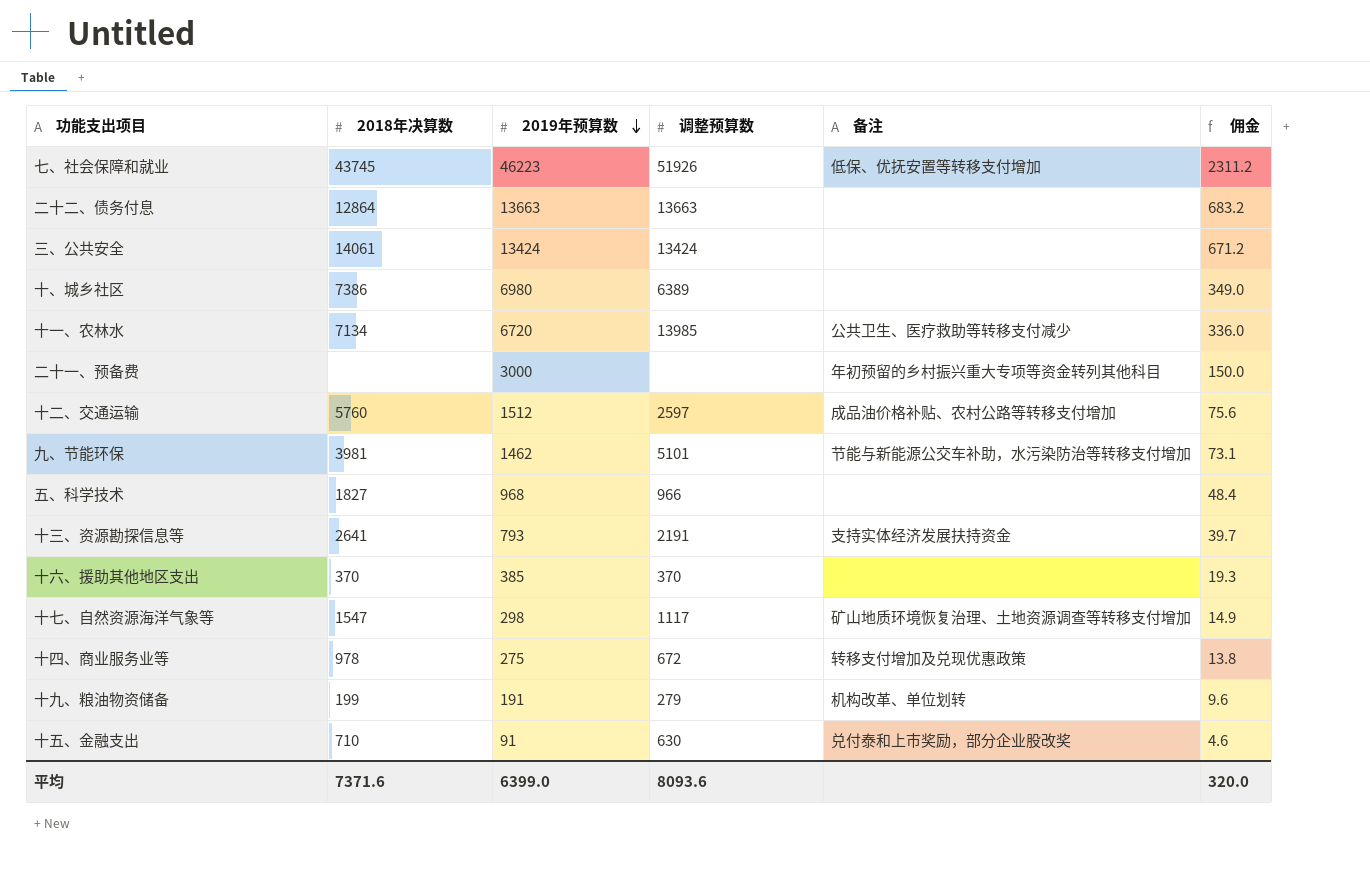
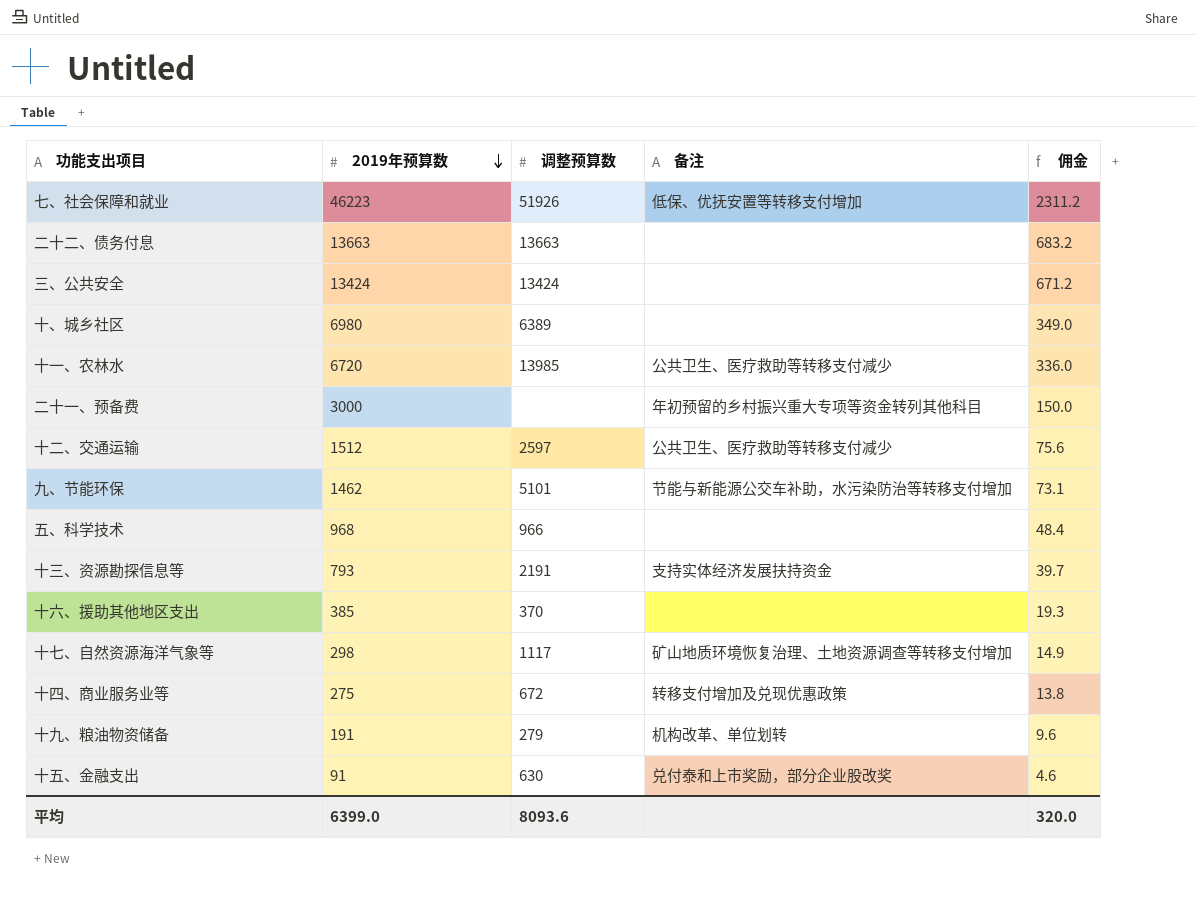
column 2018年决算数 | position: 2 -> none
十二、交通运输 | 备注: 成品油价格补贴、农村公路等转移支付增加 -> 公共卫生、医疗救助等转移支付减少

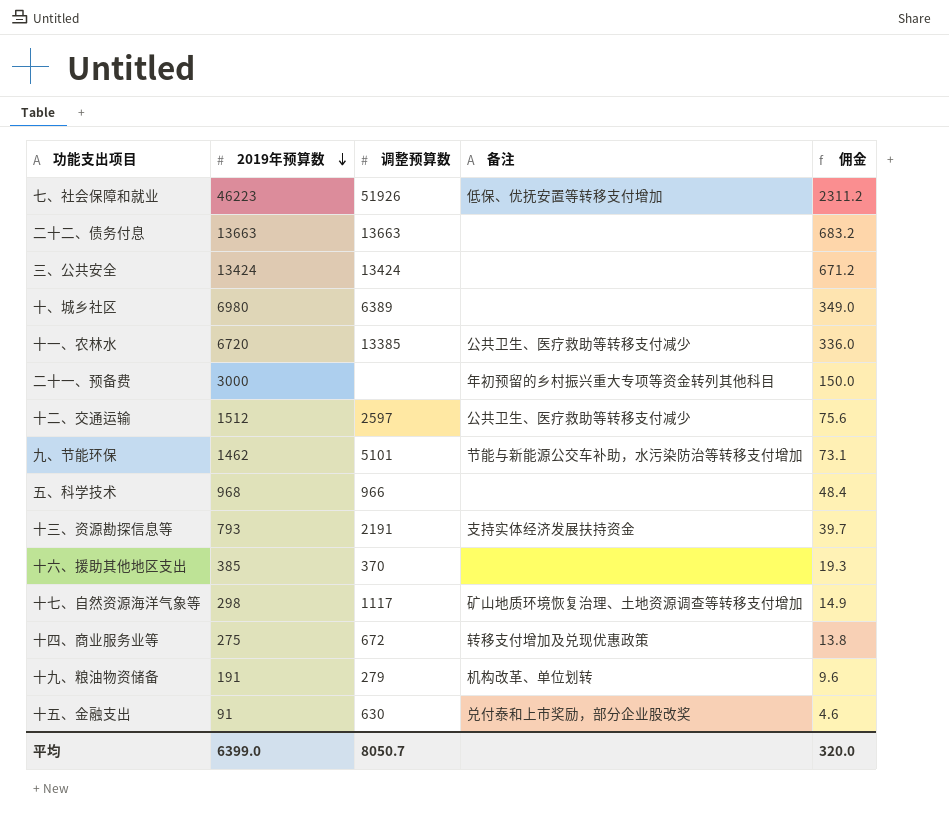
十一、农林水 | 调整预算数: 13985 -> 13385
平均 | 调整预算数: 8093.6 -> 8050.7

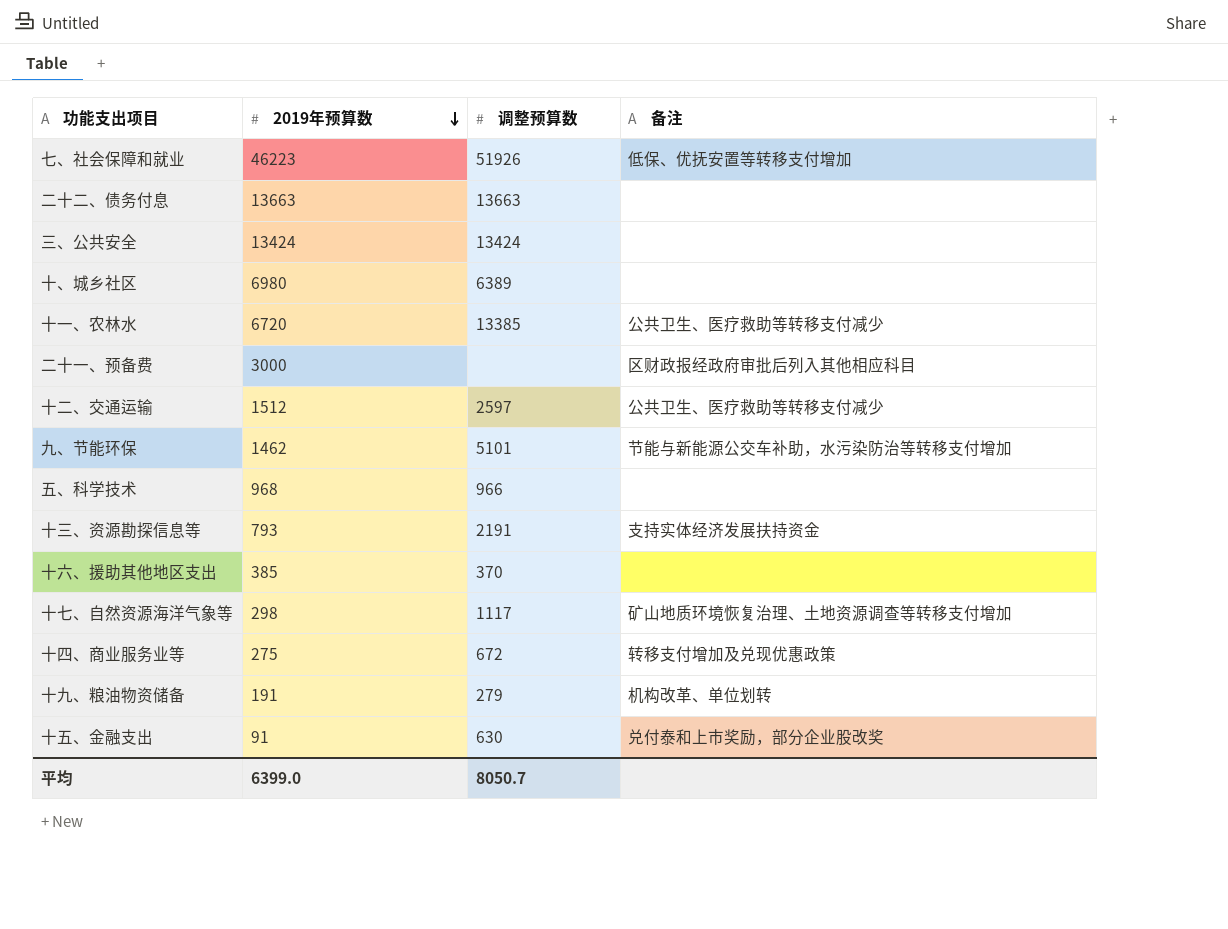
column 佣金 | formula: [2019年预算数] * 0.05 -> none
二十一、预备费 | 备注: 年初预留的乡村振兴重大专项等资金转列其他科目 -> 区财政报经政府审批后列入其他相应科目

